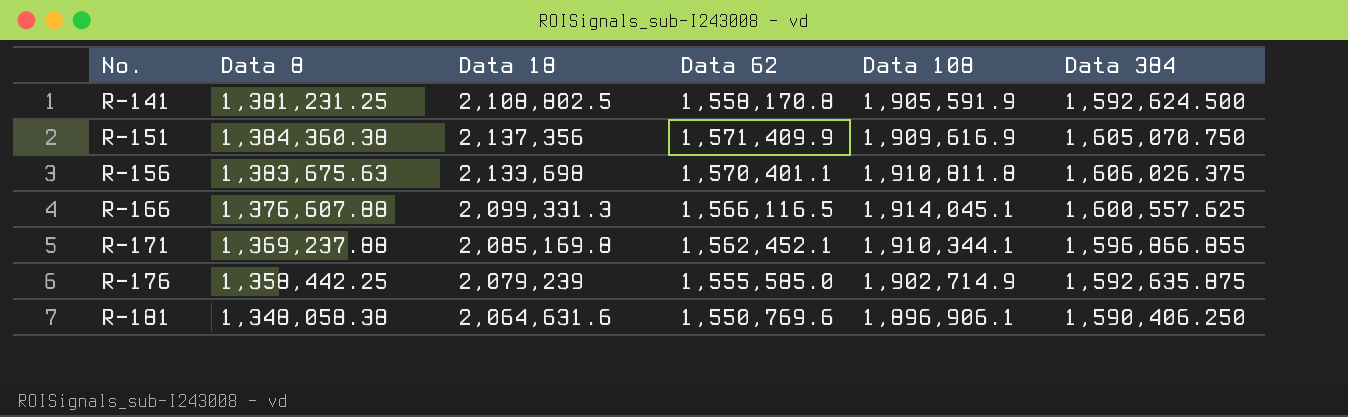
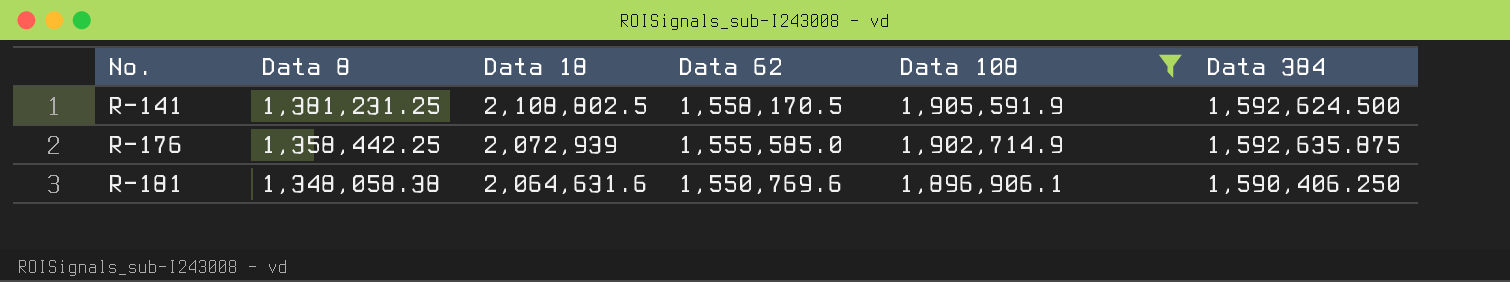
filter: none -> Data 108 <= 1,905,591.9
R-141 | Data 62: 1,558,170.8 -> 1,558,170.5
R-176 | Data 18: 2,079,239 -> 2,072,939

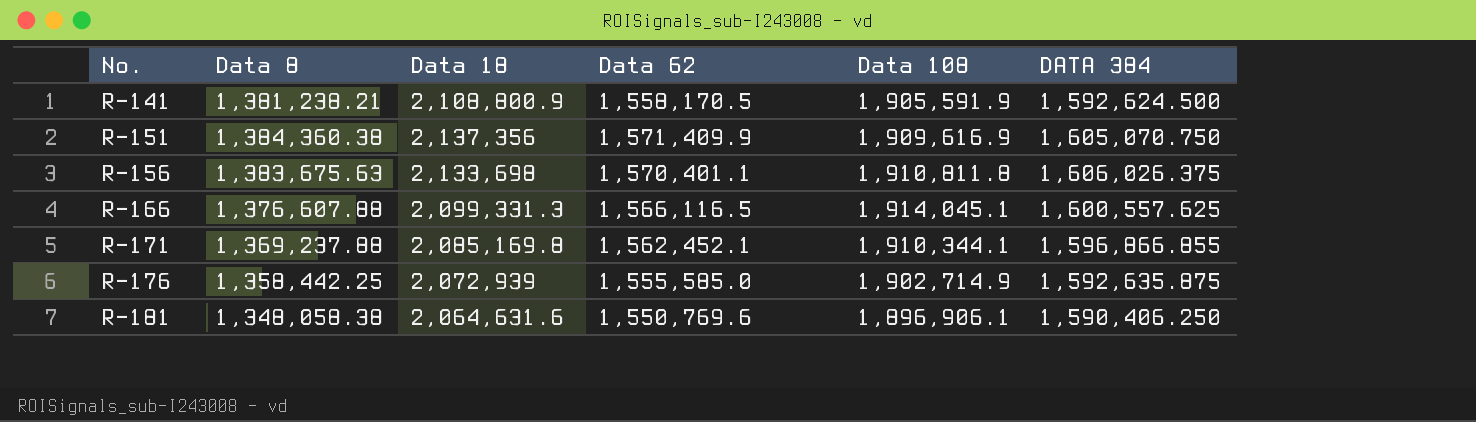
filter: Data 108 <= 1,905,591.9 -> none
column name: Data 384 -> DATA 384
R-141 | Data 8: 1,381,231.25 -> 1,381,238.21
R-141 | Data 18: 2,108,802.5 -> 2,108,800.9

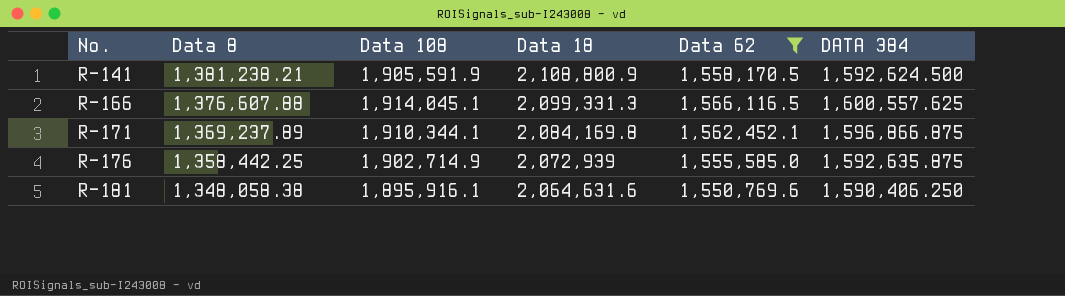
filter: none -> Data 62 <= 1,566,116.5
column Data 108 | position: 5 -> 3
R-171 | Data 8: 1,369,237.88 -> 1,369,237.89
R-171 | Data 18: 2,085,169.8 -> 2,084,169.8
R-171 | DATA 384: 1,596,866.855 -> 1,596,866.875
R-181 | Data 108: 1,896,906.1 -> 1,895,916.1

